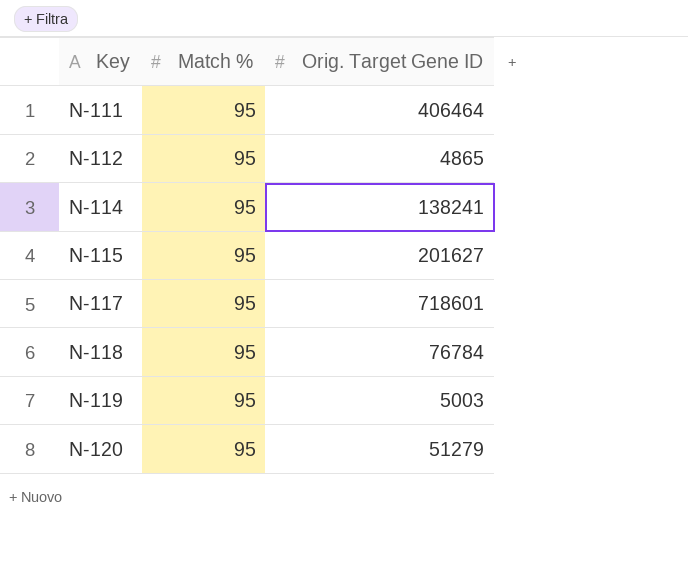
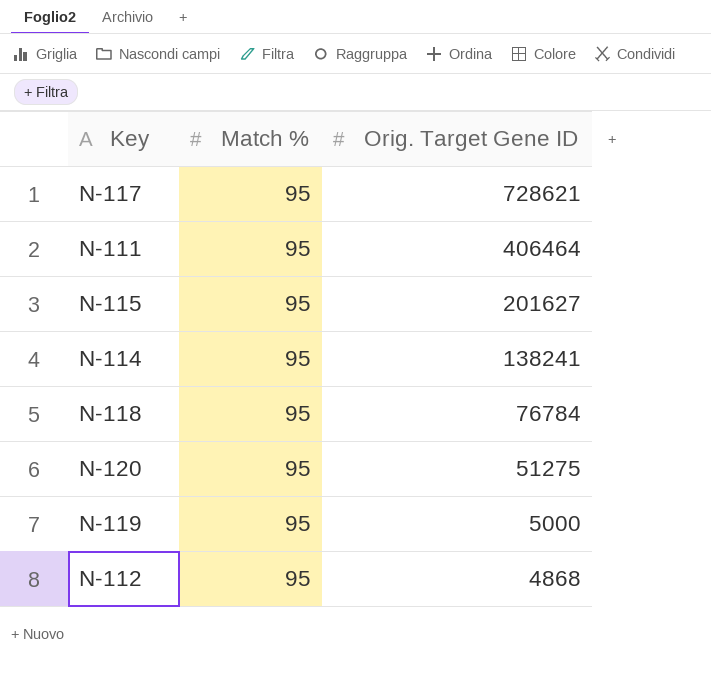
row order: Key ascending -> Orig. Target Gene ID descending
N-117 | Orig. Target Gene ID: 718601 -> 728621
N-120 | Orig. Target Gene ID: 51279 -> 51275
N-119 | Orig. Target Gene ID: 5003 -> 5000
N-112 | Orig. Target Gene ID: 4865 -> 4868

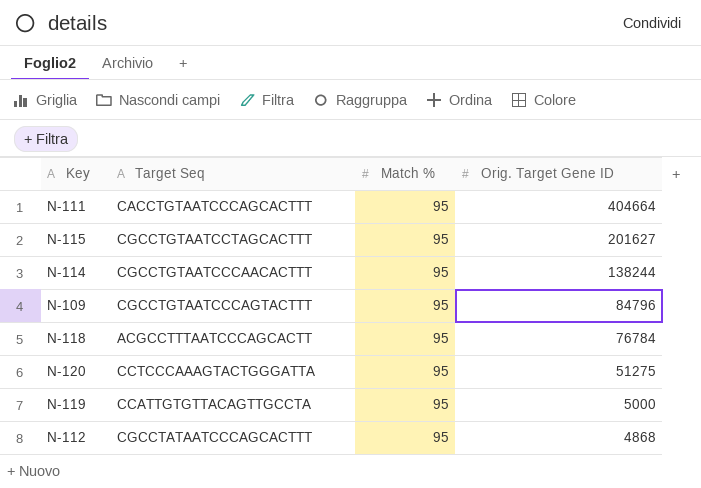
column Target Seq | position: none -> 2
row N-117: 95 | 728621 -> none
N-111 | Orig. Target Gene ID: 406464 -> 404664
N-114 | Orig. Target Gene ID: 138241 -> 138244
row N-109: none -> CGCCTGTAATCCCAGTACTTT | 95 | 84796

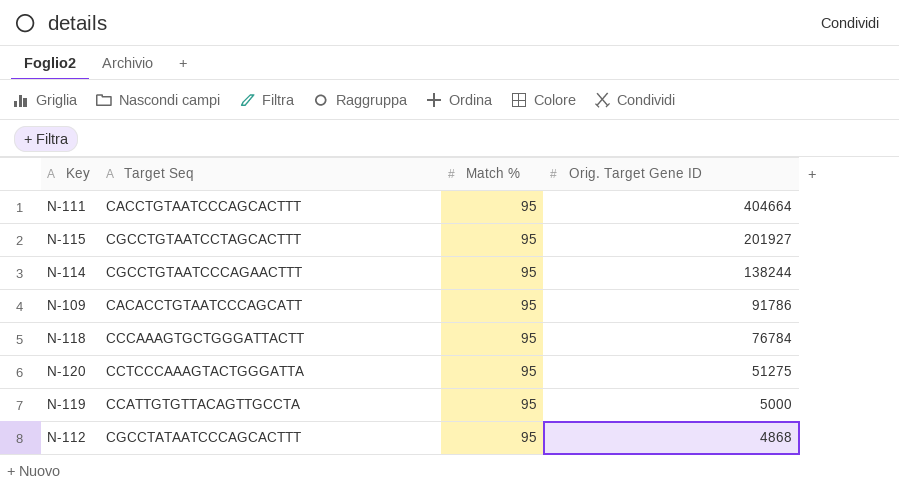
N-115 | Orig. Target Gene ID: 201627 -> 201927
N-114 | Target Seq: CGCCTGTAATCCCAACACTTT -> CGCCTGTAATCCCAGAACTTT
N-109 | Target Seq: CGCCTGTAATCCCAGTACTTT -> CACACCTGTAATCCCAGCATT
N-109 | Orig. Target Gene ID: 84796 -> 91786
N-118 | Target Seq: ACGCCTTTAATCCCAGCACTT -> CCCAAAGTGCTGGGATTACTT

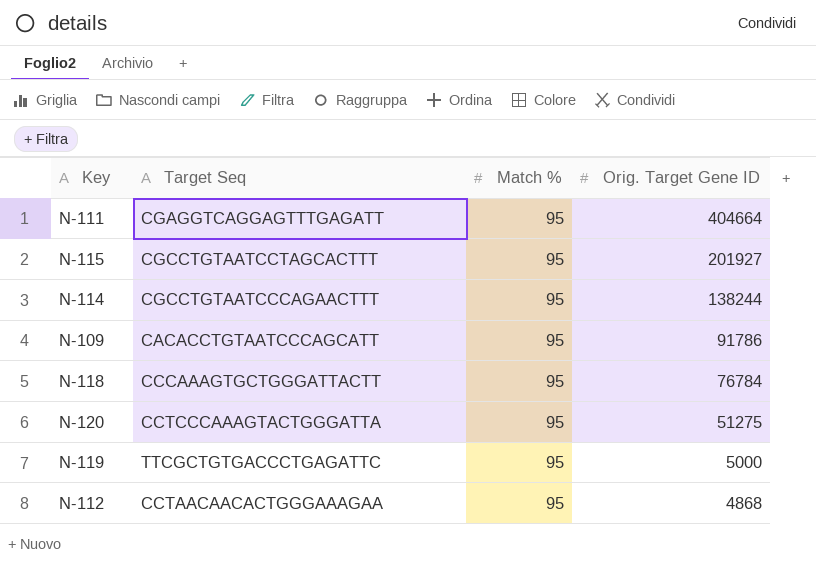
N-111 | Target Seq: CACCTGTAATCCCAGCACTTT -> CGAGGTCAGGAGTTTGAGATT
N-119 | Target Seq: CCATTGTGTTACAGTTGCCTA -> TTCGCTGTGACCCTGAGATTC
N-112 | Target Seq: CGCCTATAATCCCAGCACTTT -> CCTAACAACACTGGGAAAGAA

